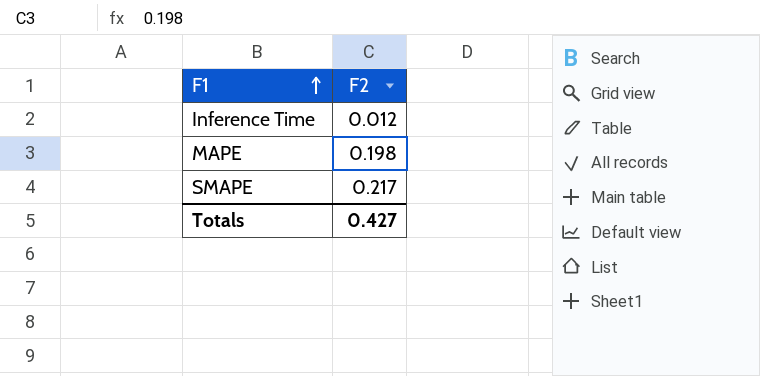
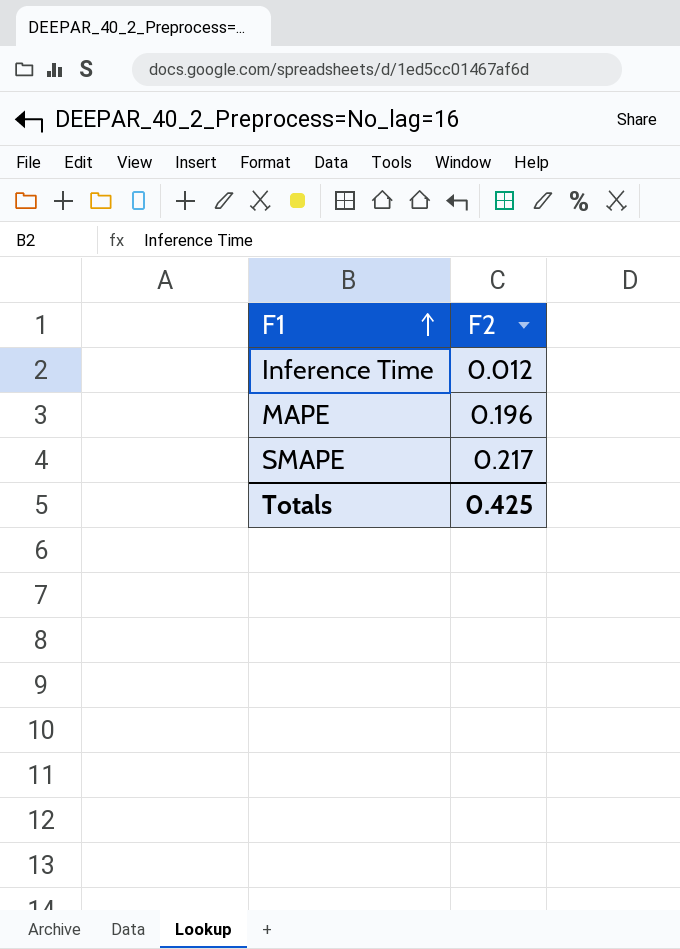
MAPE | F2: 0.198 -> 0.196
Totals | F2: 0.427 -> 0.425

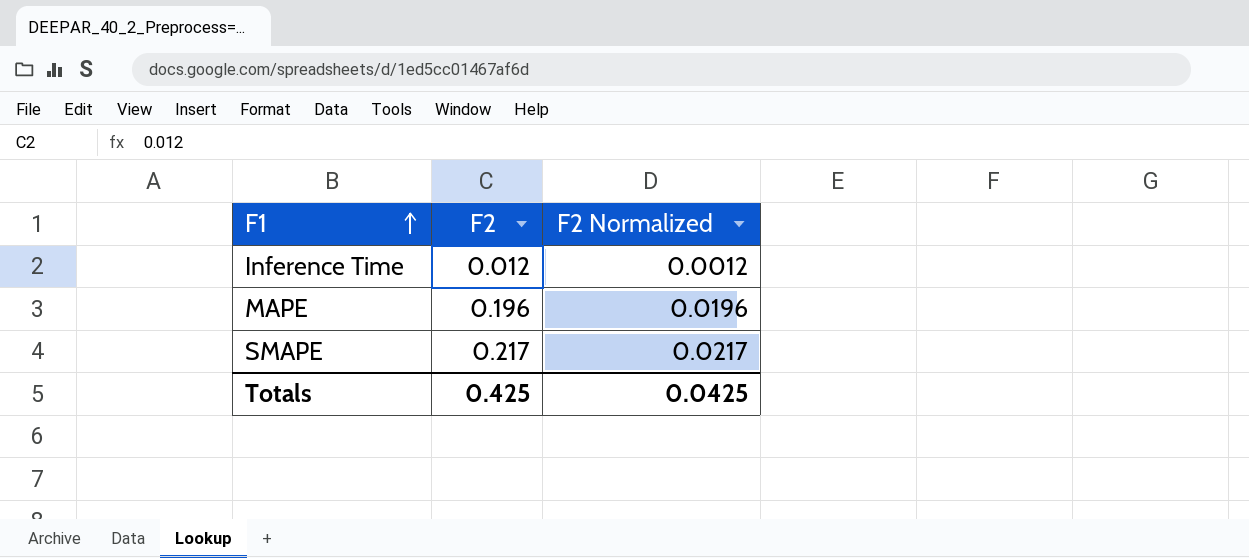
column F2 Normalized | formula: none -> [F2] * 0.1

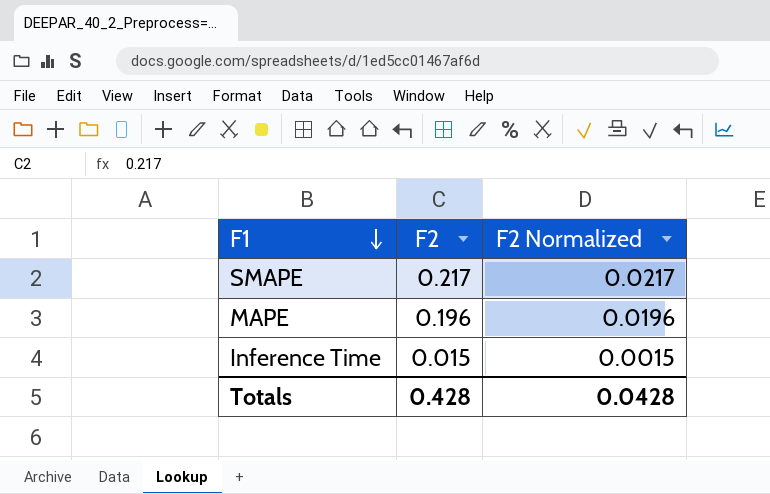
row order: F1 ascending -> F1 descending
Inference Time | F2: 0.012 -> 0.015
Inference Time | F2 Normalized: 0.0012 -> 0.0015
Totals | F2: 0.425 -> 0.428
Totals | F2 Normalized: 0.0425 -> 0.0428

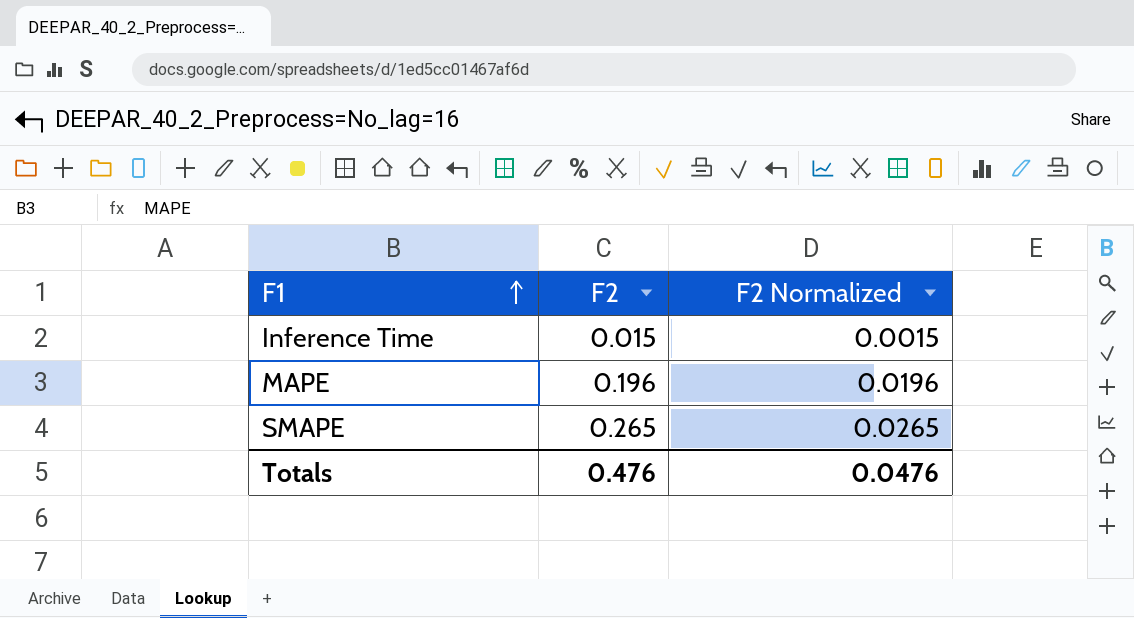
row order: F1 descending -> F1 ascending
SMAPE | F2: 0.217 -> 0.265
SMAPE | F2 Normalized: 0.0217 -> 0.0265
Totals | F2: 0.428 -> 0.476
Totals | F2 Normalized: 0.0428 -> 0.0476

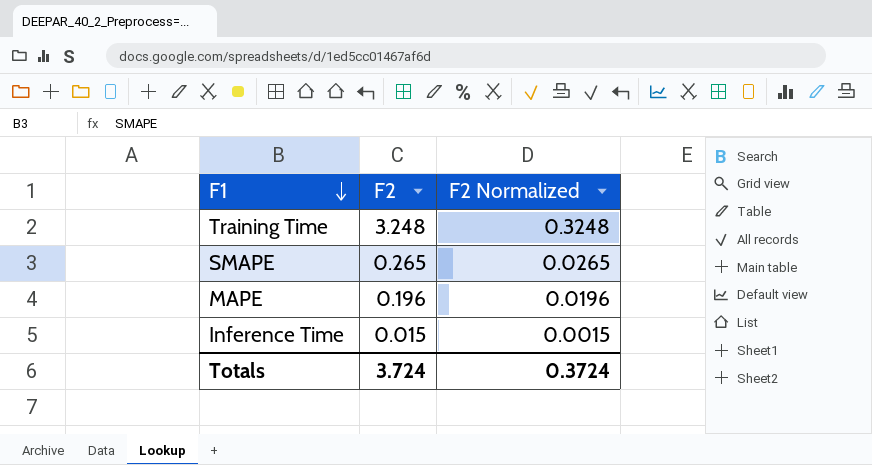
row order: F1 ascending -> F1 descending
row Training Time: none -> 3.248 | 0.3248
Totals | F2: 0.476 -> 3.724
Totals | F2 Normalized: 0.0476 -> 0.3724

